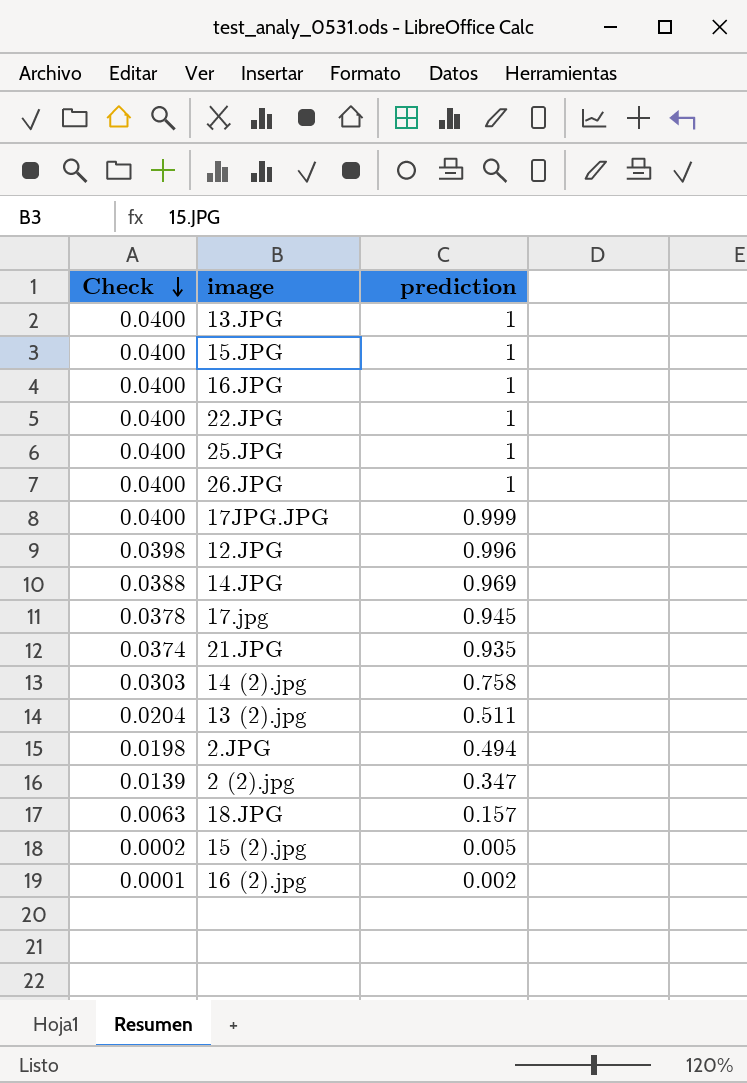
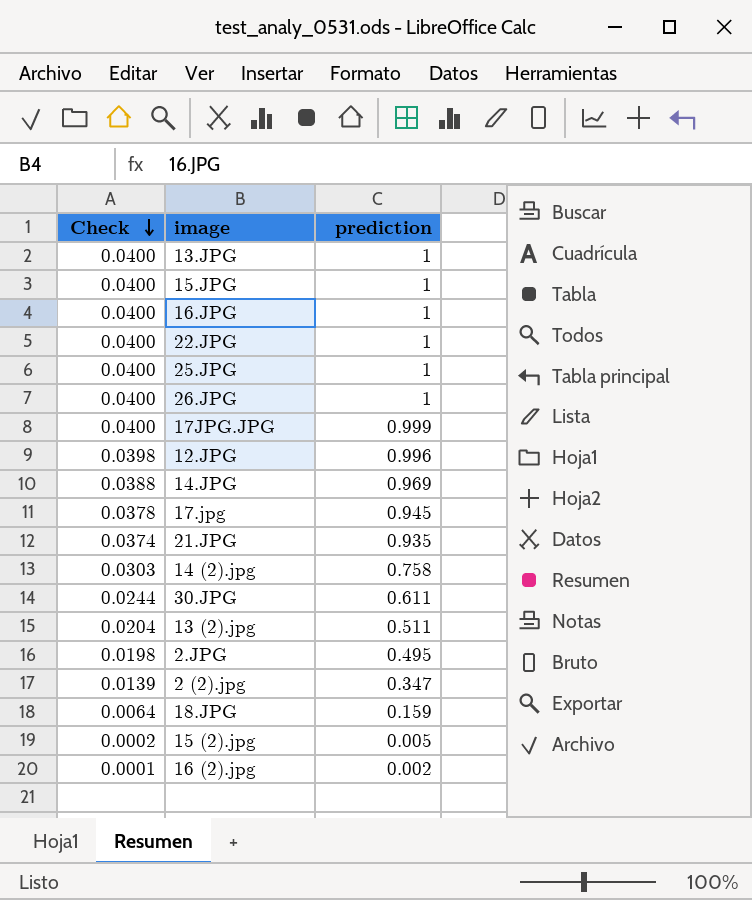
row 30.JPG: none -> 0.0244 | 0.611
2.JPG | prediction: 0.494 -> 0.495
18.JPG | Check: 0.0063 -> 0.0064
18.JPG | prediction: 0.157 -> 0.159

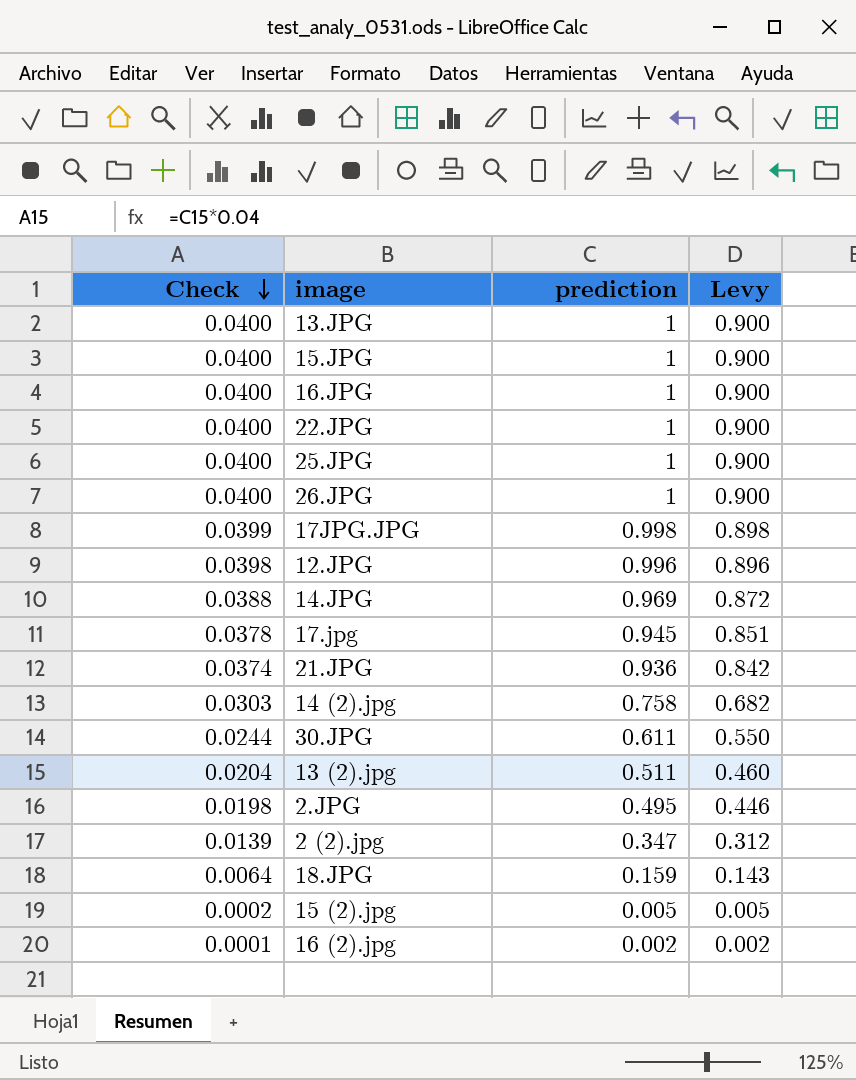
column Levy | formula: none -> [prediction] * 0.9
17JPG.JPG | Check: 0.0400 -> 0.0399
17JPG.JPG | prediction: 0.999 -> 0.998
21.JPG | prediction: 0.935 -> 0.936

